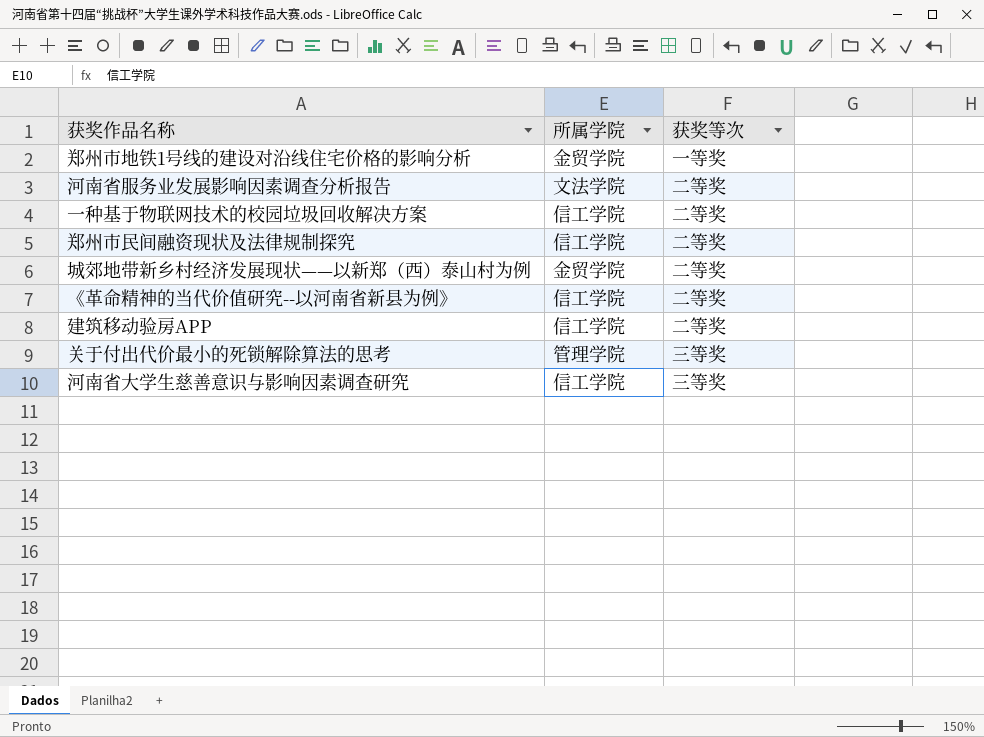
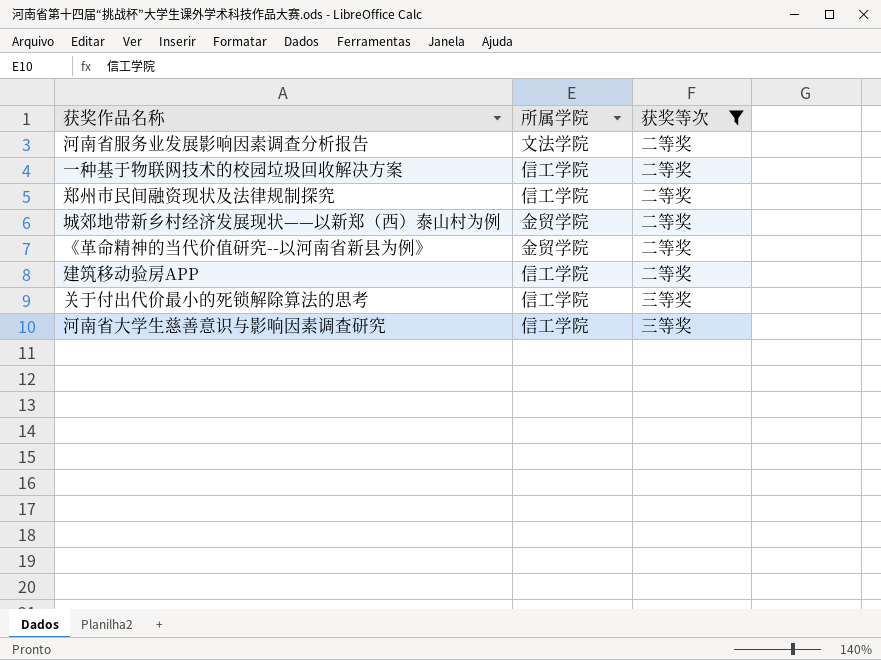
filter: none -> 获奖等次 != 一等奖
《革命精神的当代价值研究--以河南省新县为例》 | 所属学院: 信工学院 -> 金贸学院
关于付出代价最小的死锁解除算法的思考 | 所属学院: 管理学院 -> 信工学院

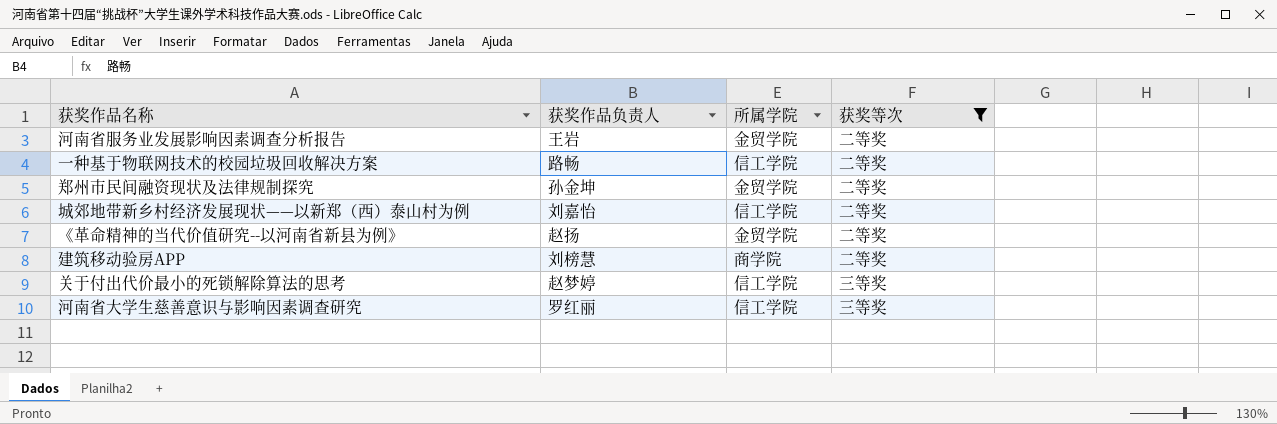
column 获奖作品负责人 | position: none -> 2
河南省服务业发展影响因素调查分析报告 | 所属学院: 文法学院 -> 金贸学院
郑州市民间融资现状及法律规制探究 | 所属学院: 信工学院 -> 金贸学院
城郊地带新乡村经济发展现状——以新郑（西）泰山村为例 | 所属学院: 金贸学院 -> 信工学院
建筑移动验房APP | 所属学院: 信工学院 -> 商学院

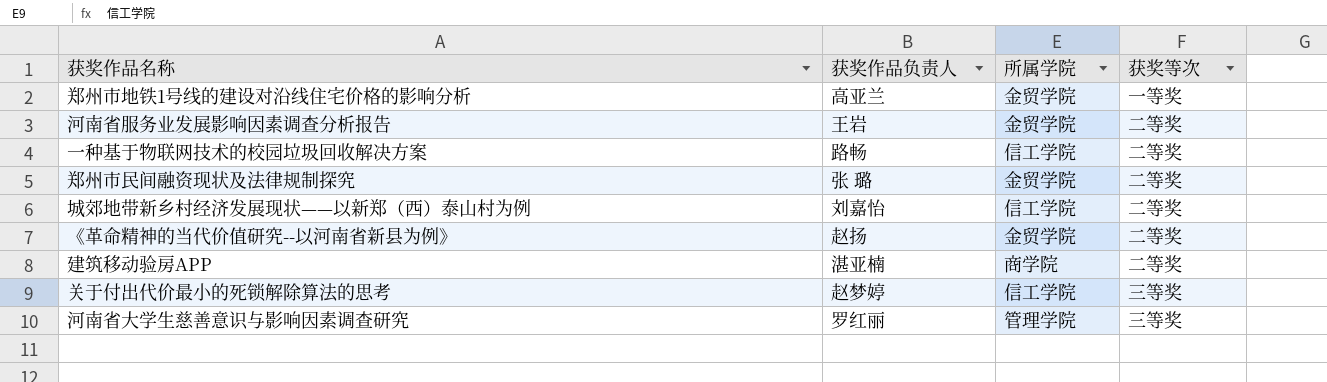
filter: 获奖等次 != 一等奖 -> none
郑州市民间融资现状及法律规制探究 | 获奖作品负责人: 孙金坤 -> 张 璐
建筑移动验房APP | 获奖作品负责人: 刘榜慧 -> 湛亚楠
河南省大学生慈善意识与影响因素调查研究 | 所属学院: 信工学院 -> 管理学院

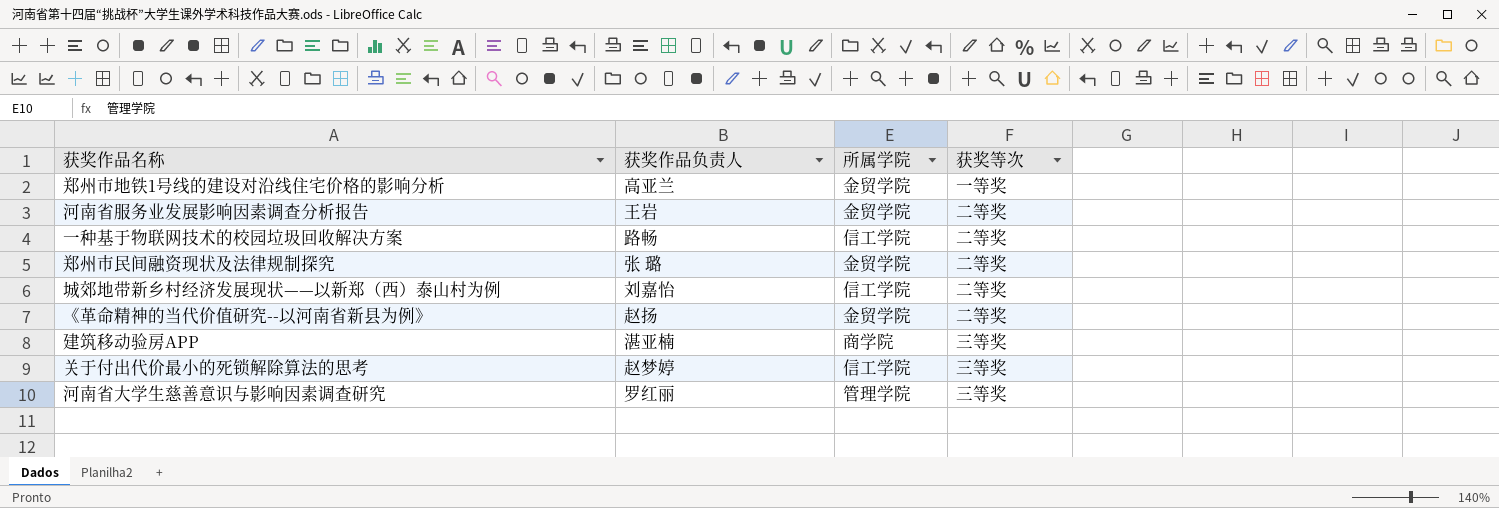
建筑移动验房APP | 获奖等次: 二等奖 -> 三等奖

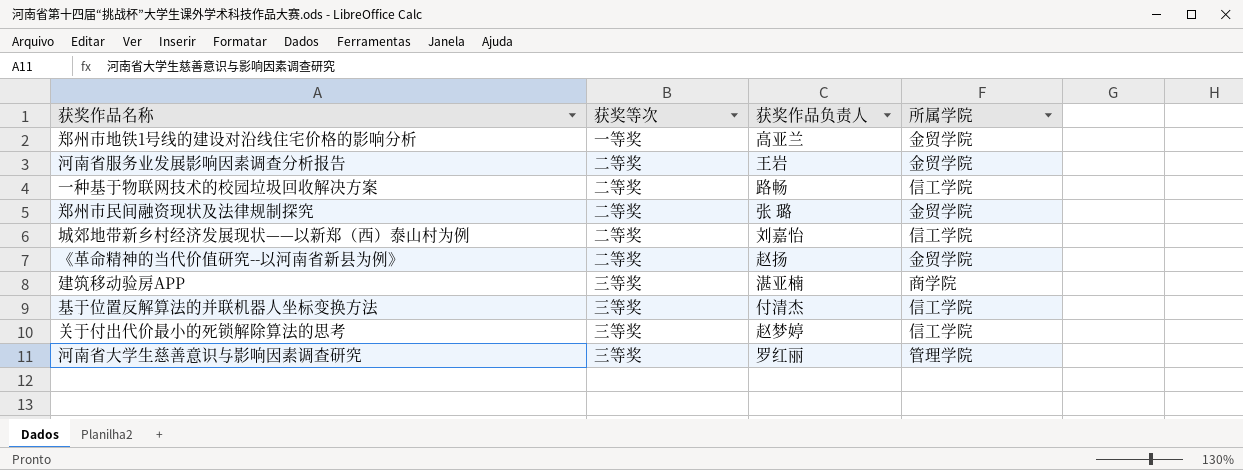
column 获奖等次 | position: 4 -> 2
row 基于位置反解算法的并联机器人坐标变换方法: none -> 三等奖 | 付清杰 | 信工学院

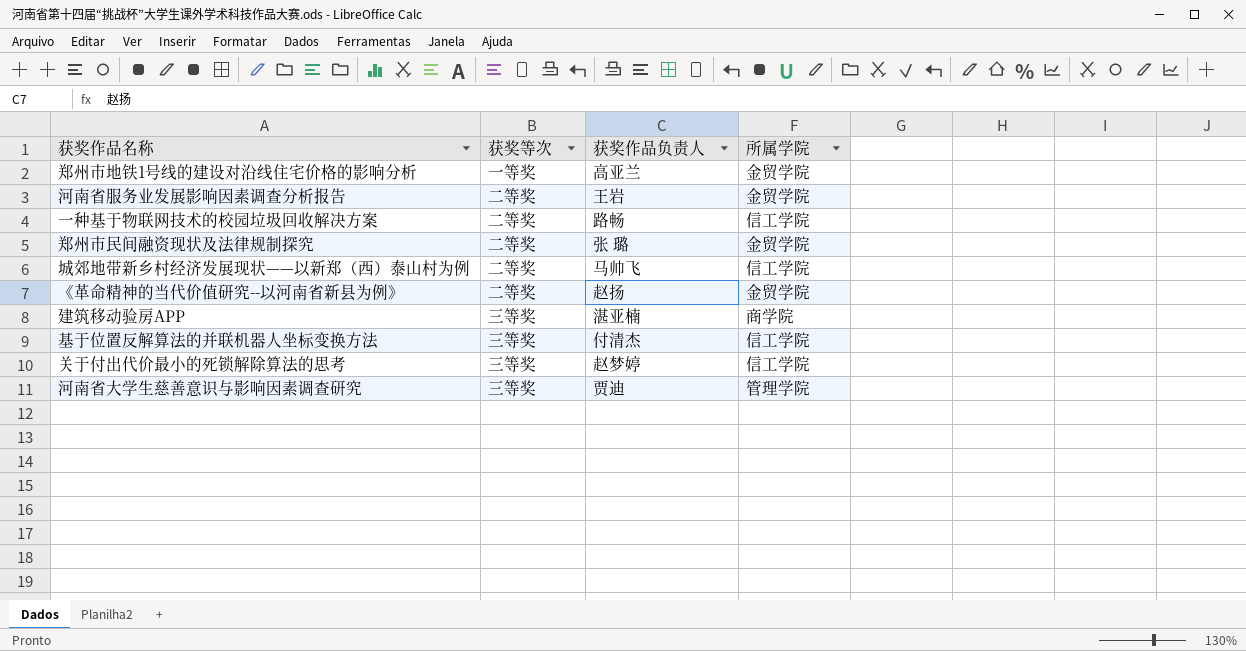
城郊地带新乡村经济发展现状——以新郑（西）泰山村为例 | 获奖作品负责人: 刘嘉怡 -> 马帅飞
河南省大学生慈善意识与影响因素调查研究 | 获奖作品负责人: 罗红丽 -> 贾迪

